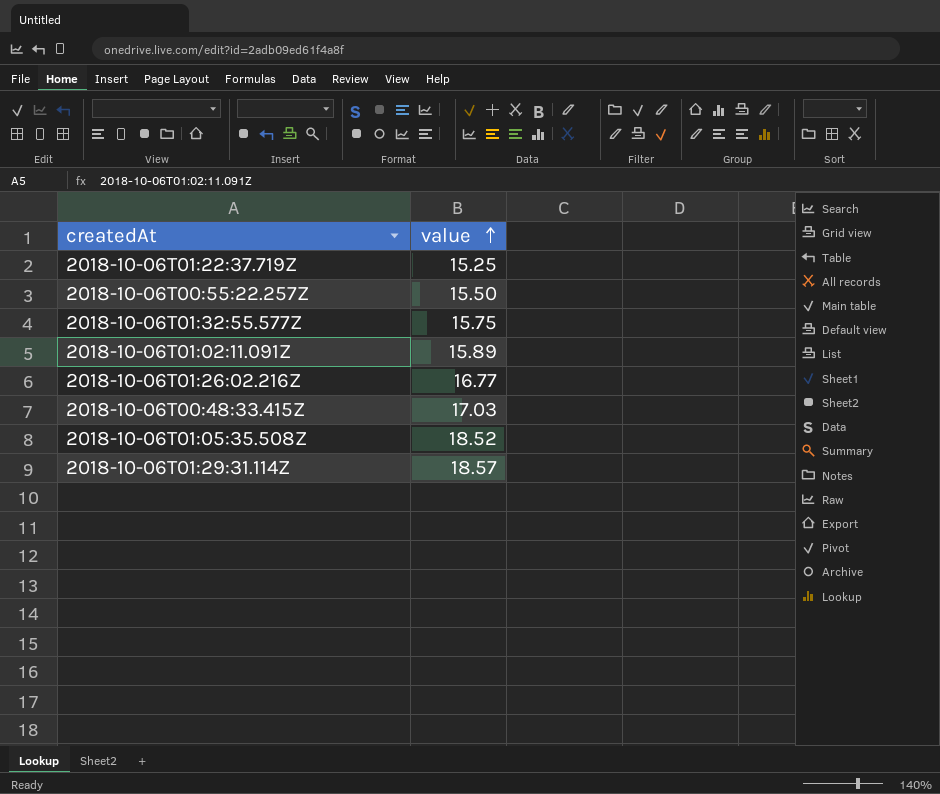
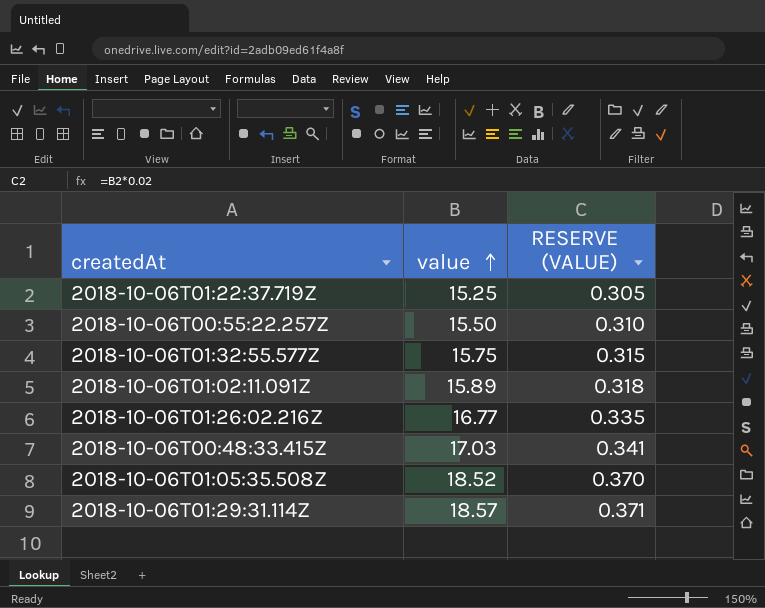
column RESERVE (VALUE) | formula: none -> [value] * 0.02

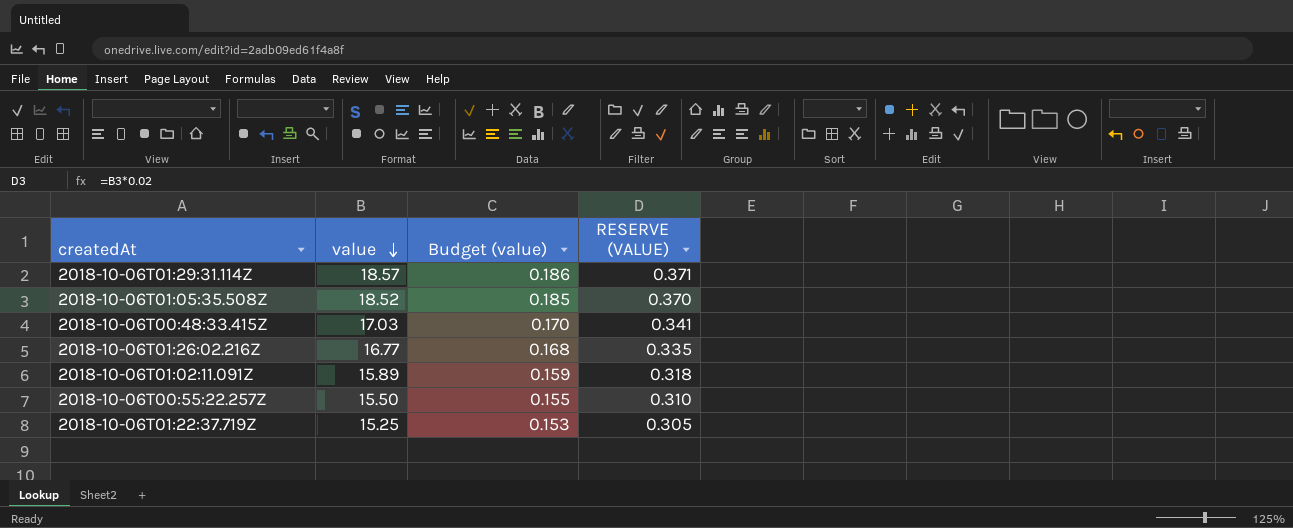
row order: value ascending -> value descending
column Budget (value) | formula: none -> [value] * 0.01
row 2018-10-06T01:32:55.577Z: 15.75 | 0.315 -> none

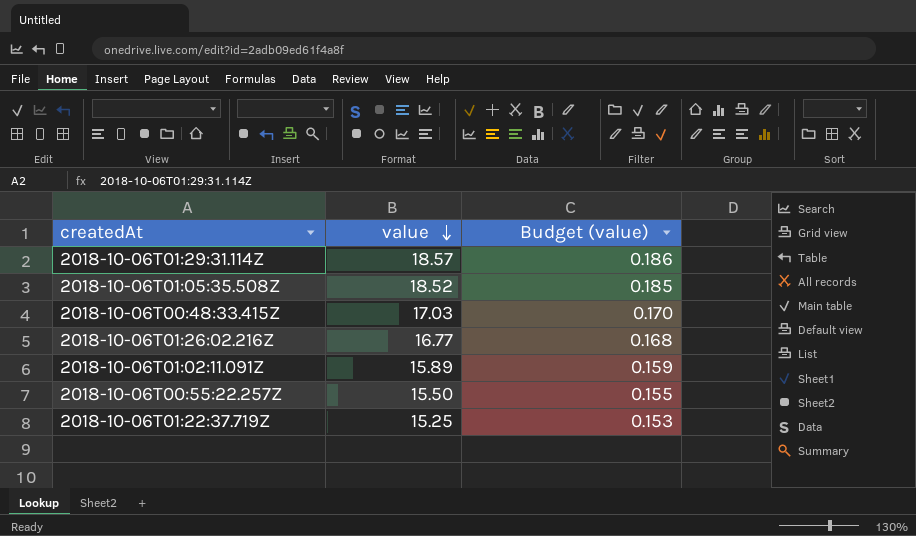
column RESERVE (VALUE) | formula: [value] * 0.02 -> none

